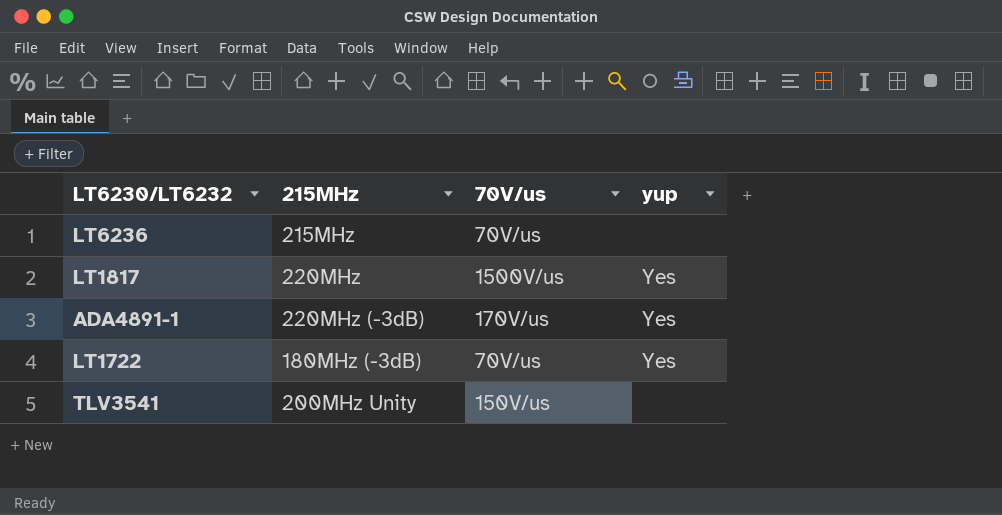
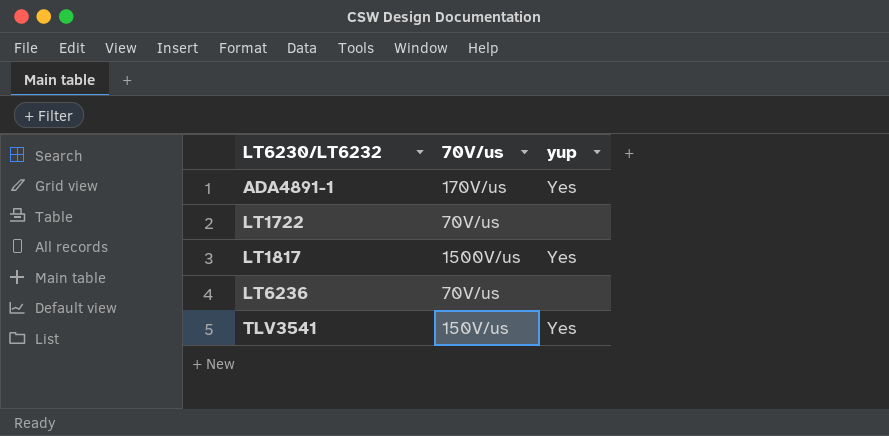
row order: none -> LT6230/LT6232 ascending
column 215MHz | position: 2 -> none
LT1722 | yup: Yes -> none
TLV3541 | yup: none -> Yes

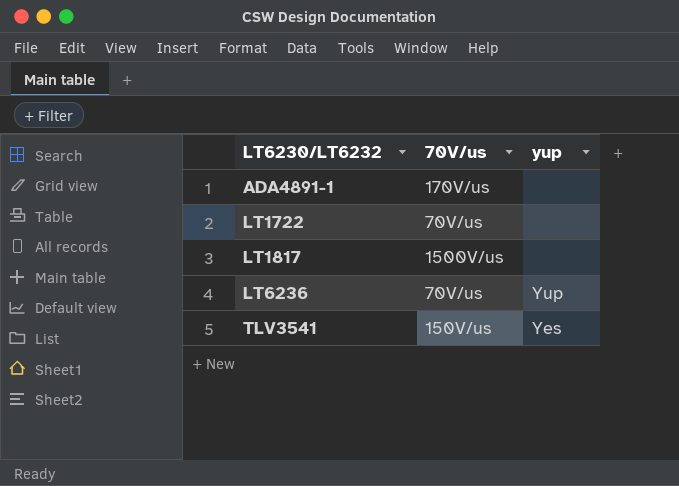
ADA4891-1 | yup: Yes -> none
LT1817 | yup: Yes -> none
LT6236 | yup: none -> Yup

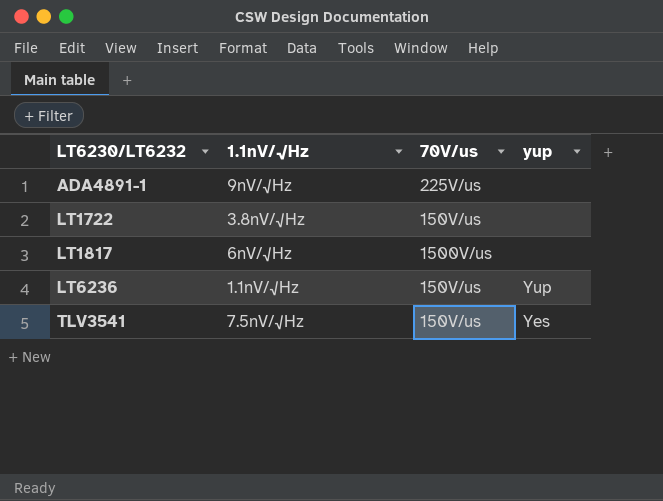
column 1.1nV/√Hz | position: none -> 2
ADA4891-1 | 70V/us: 170V/us -> 225V/us
LT1722 | 70V/us: 70V/us -> 150V/us
LT6236 | 70V/us: 70V/us -> 150V/us

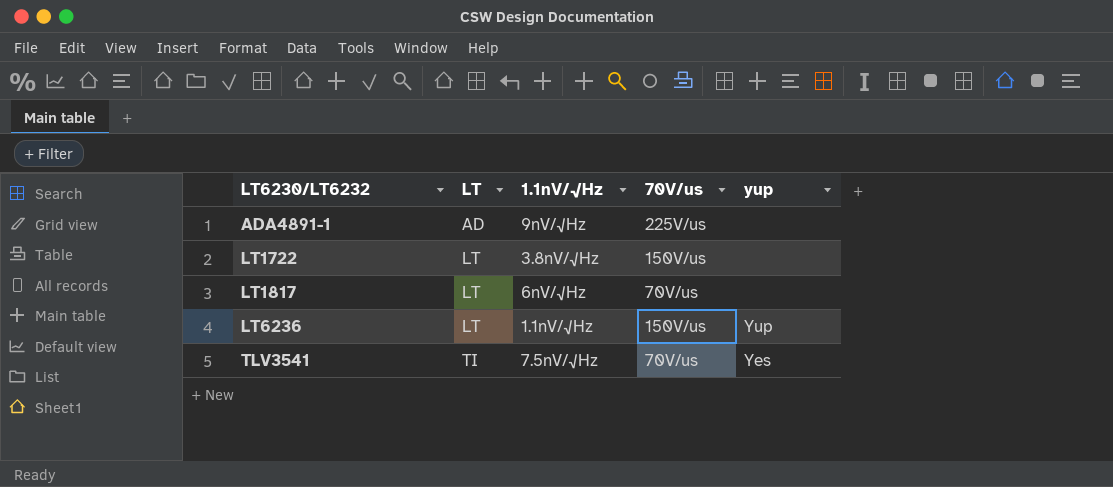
column LT | position: none -> 2
LT1817 | 70V/us: 1500V/us -> 70V/us
TLV3541 | 70V/us: 150V/us -> 70V/us

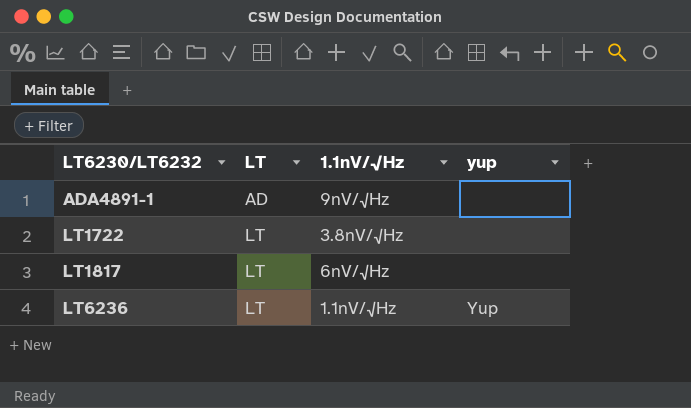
column 70V/us | position: 4 -> none
row TLV3541: TI | 7.5nV/√Hz | 70V/us | Yes -> none

